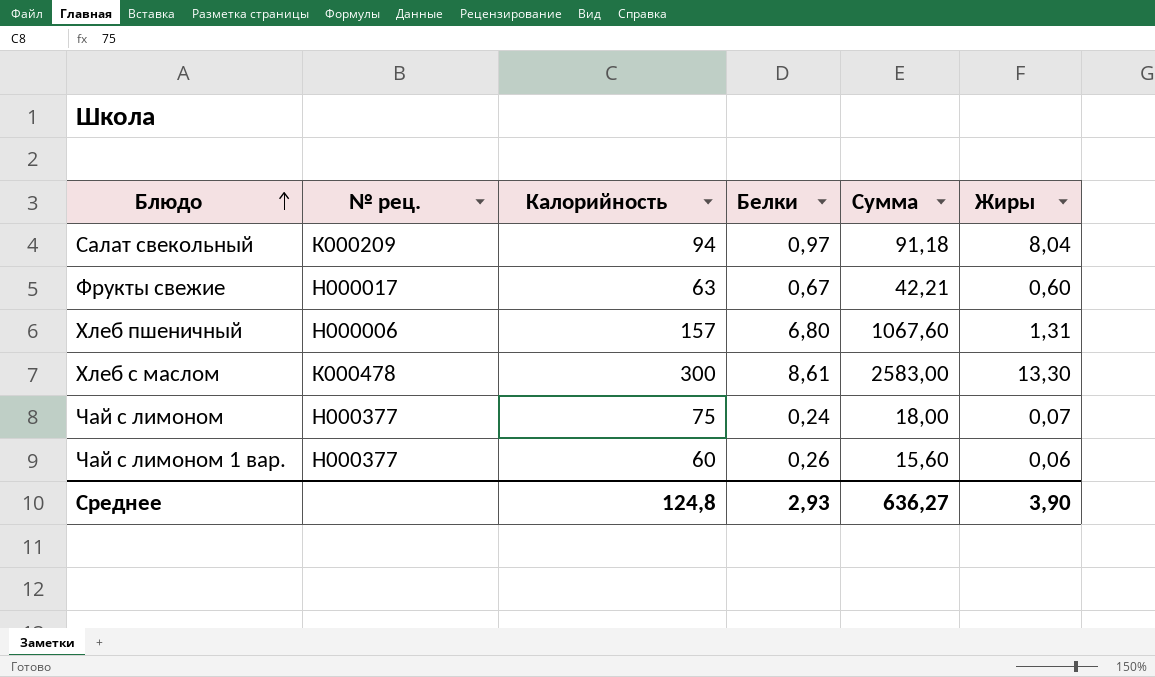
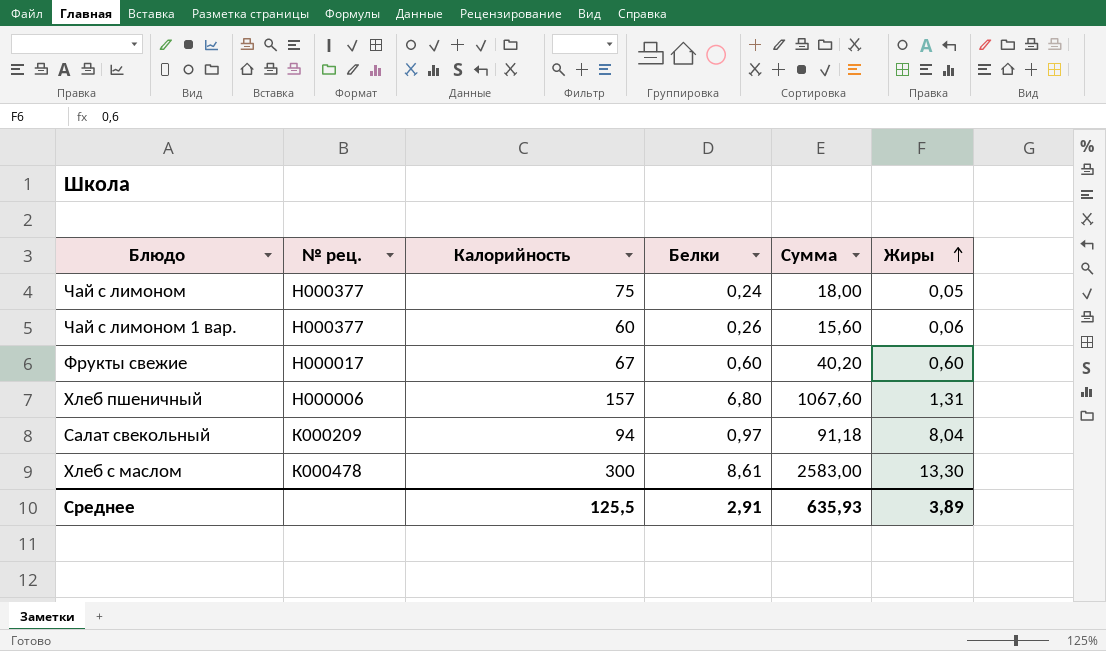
row order: Блюдо ascending -> Жиры ascending
Чай с лимоном | Жиры: 0,07 -> 0,05
Фрукты свежие | Калорийность: 63 -> 67
Фрукты свежие | Белки: 0,67 -> 0,60
Фрукты свежие | Сумма: 42,21 -> 40,20
Среднее | Калорийность: 124,8 -> 125,5
Среднее | Белки: 2,93 -> 2,91
Среднее | Сумма: 636,27 -> 635,93
Среднее | Жиры: 3,90 -> 3,89

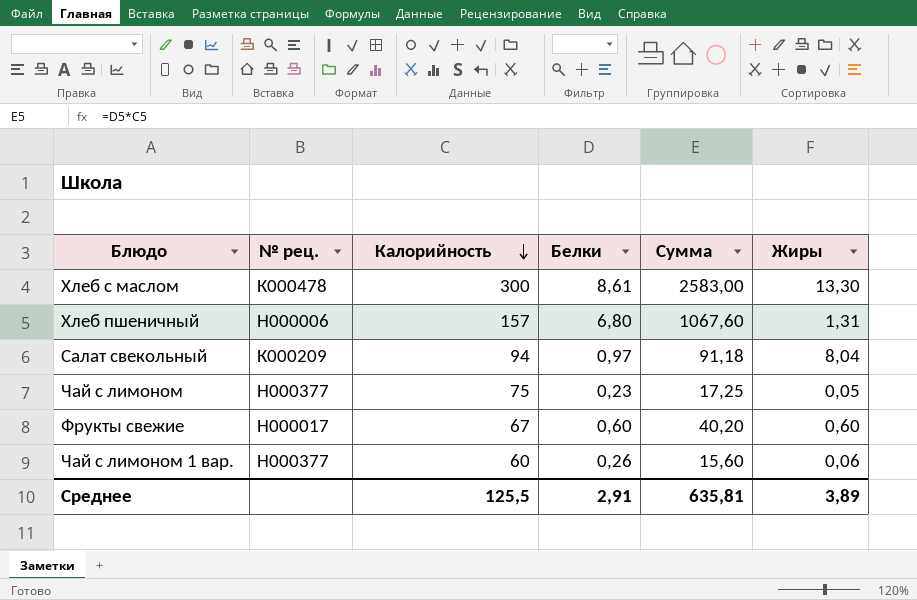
row order: Жиры ascending -> Калорийность descending
Чай с лимоном | Белки: 0,24 -> 0,23
Чай с лимоном | Сумма: 18,00 -> 17,25
Среднее | Сумма: 635,93 -> 635,81

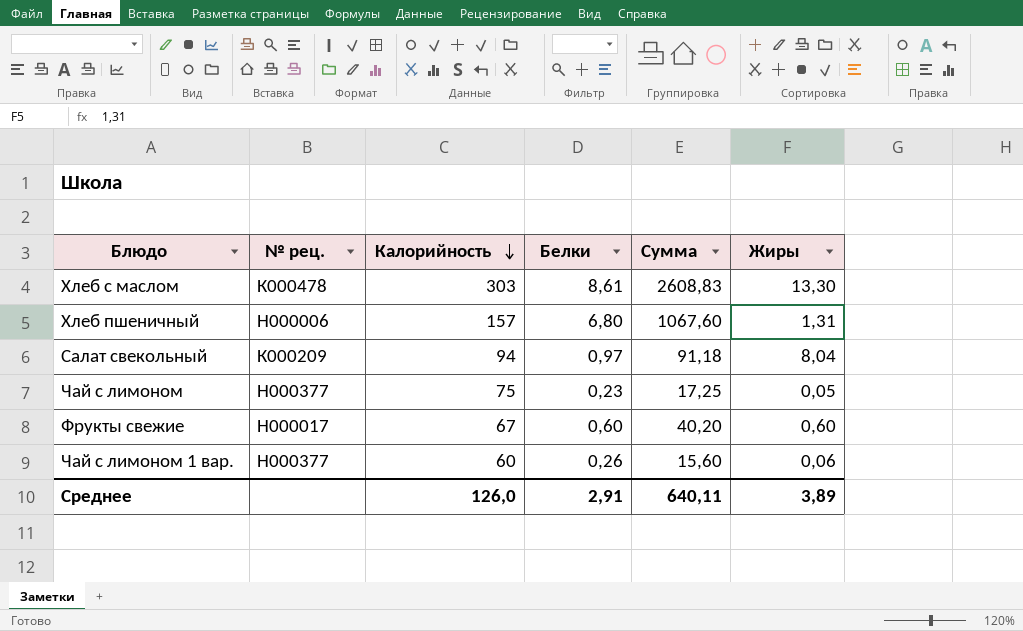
Хлеб с маслом | Калорийность: 300 -> 303
Хлеб с маслом | Сумма: 2583,00 -> 2608,83
Среднее | Калорийность: 125,5 -> 126,0
Среднее | Сумма: 635,81 -> 640,11

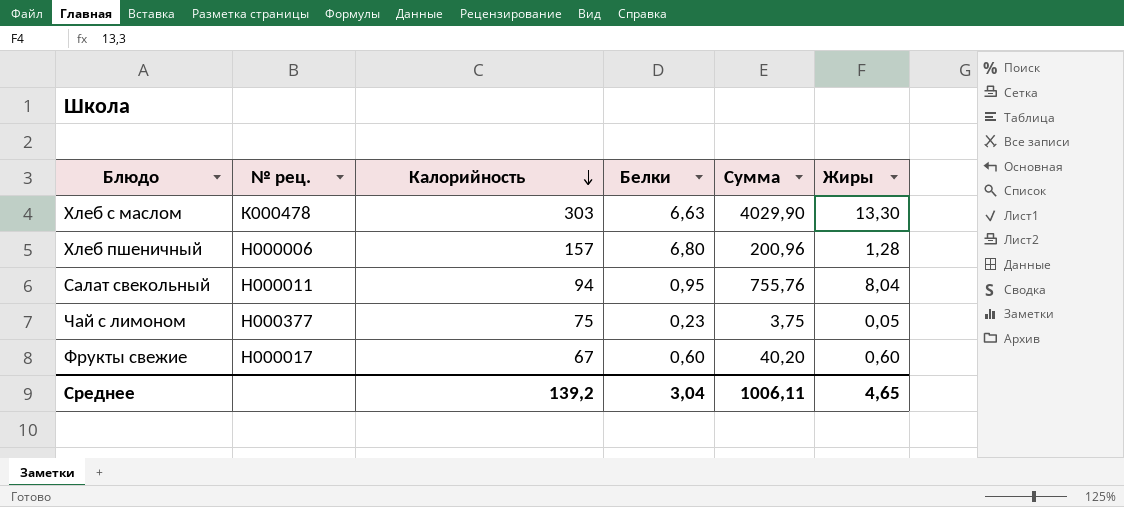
column Сумма | formula: [Калорийность] * [Белки] -> [Калорийность] * [Жиры]
row Чай с лимоном 1 вар.: Н000377 | 60 | 0,26 | 15,60 | 0,06 -> none
Хлеб с маслом | Белки: 8,61 -> 6,63
Хлеб пшеничный | Жиры: 1,31 -> 1,28
Салат свекольный | № рец.: К000209 -> Н000011
Салат свекольный | Белки: 0,97 -> 0,95
Среднее | Калорийность: 126,0 -> 139,2
Среднее | Белки: 2,91 -> 3,04
Среднее | Сумма: 640,11 -> 1006,11
Среднее | Жиры: 3,89 -> 4,65

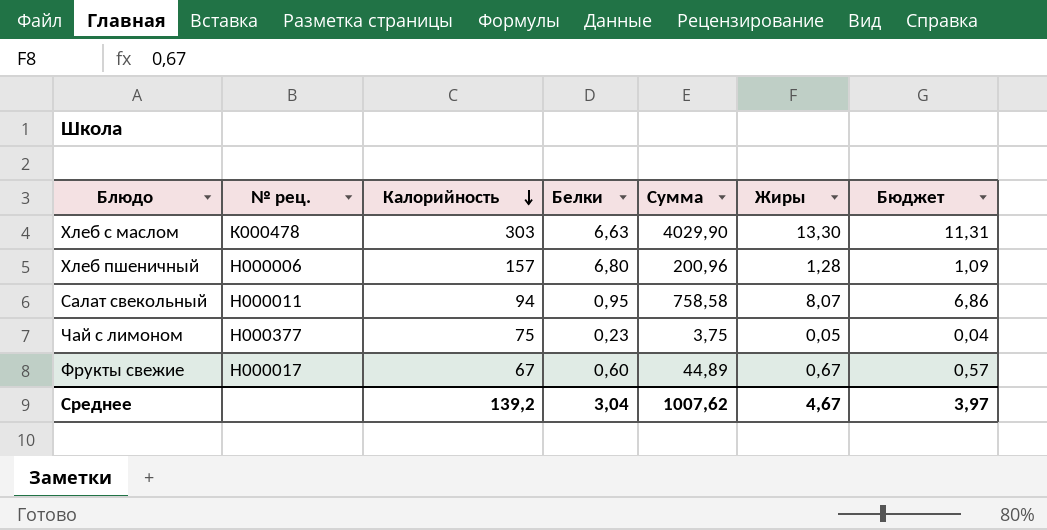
column Бюджет | formula: none -> [Жиры] * 0,85
Салат свекольный | Сумма: 755,76 -> 758,58
Салат свекольный | Жиры: 8,04 -> 8,07
Фрукты свежие | Сумма: 40,20 -> 44,89
Фрукты свежие | Жиры: 0,60 -> 0,67
Среднее | Сумма: 1006,11 -> 1007,62
Среднее | Жиры: 4,65 -> 4,67

